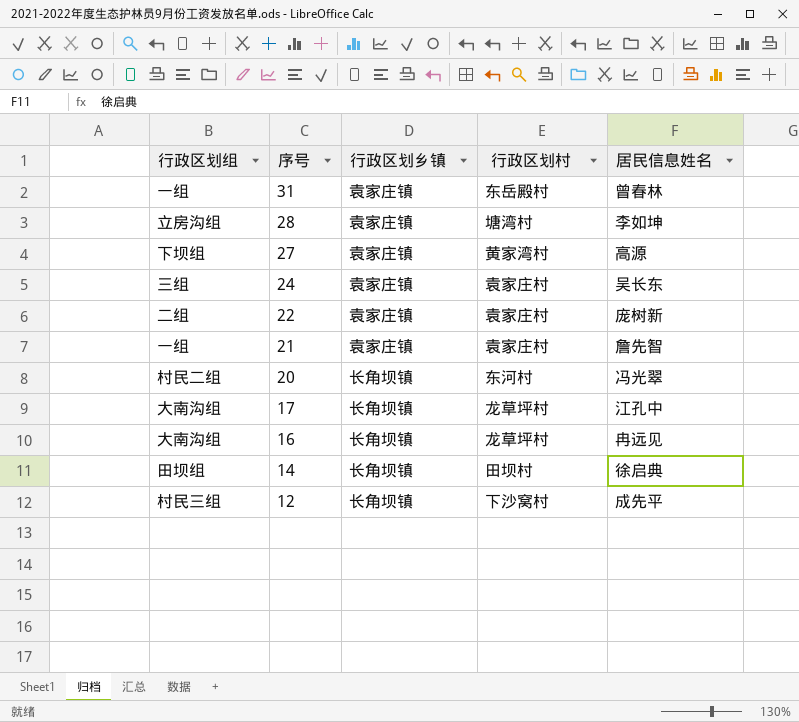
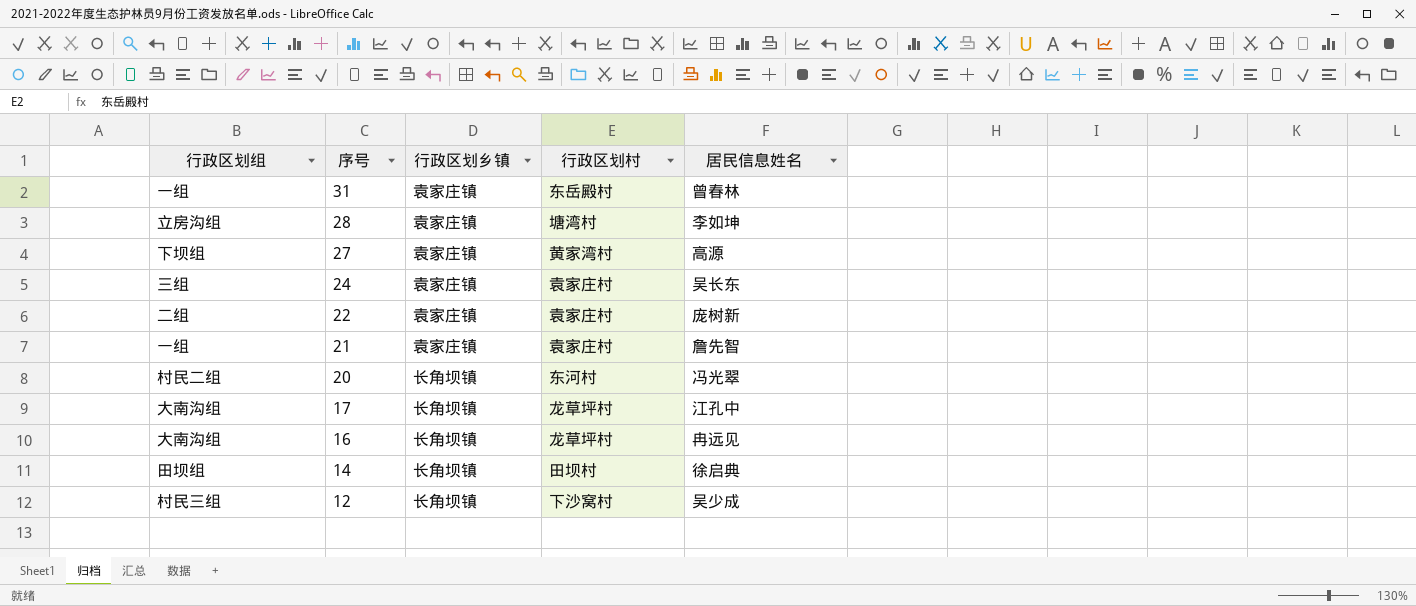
12 | 居民信息姓名: 成先平 -> 吴少成

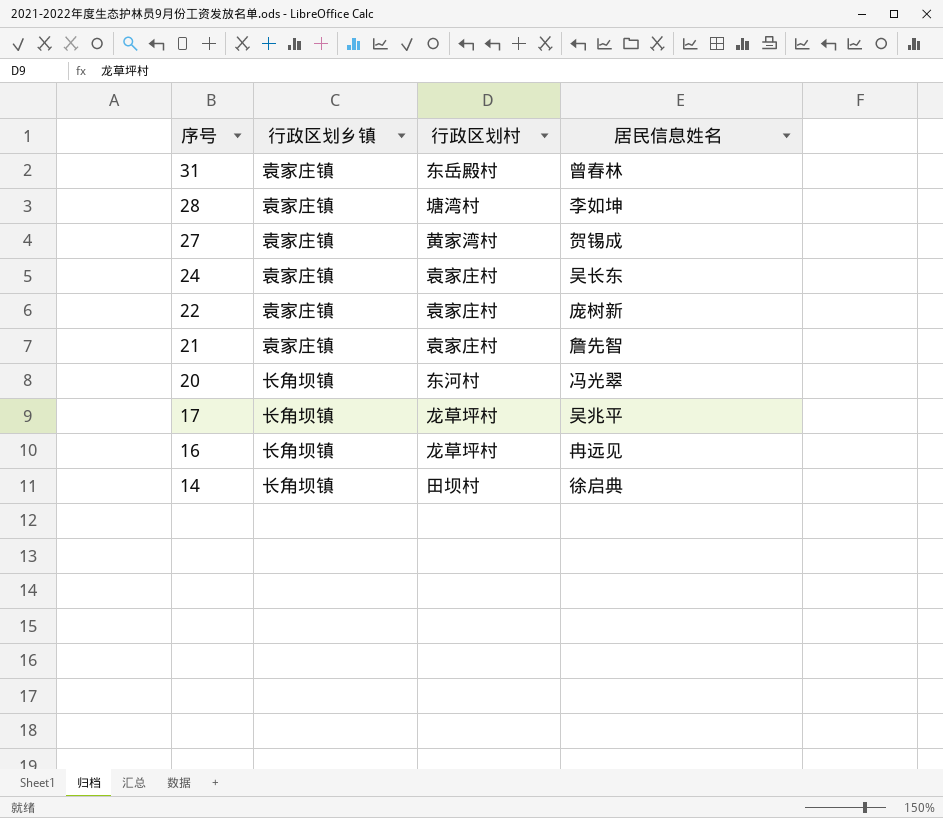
column 行政区划组 | position: 1 -> none
row 12: 村民三组 | 长角坝镇 | 下沙窝村 | 吴少成 -> none
27 | 居民信息姓名: 高源 -> 贺锡成
17 | 居民信息姓名: 江孔中 -> 吴兆平

